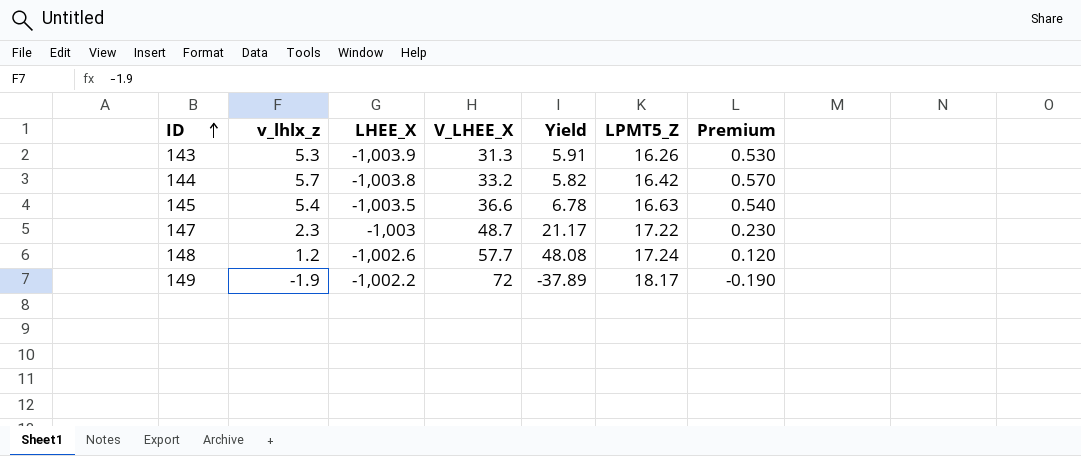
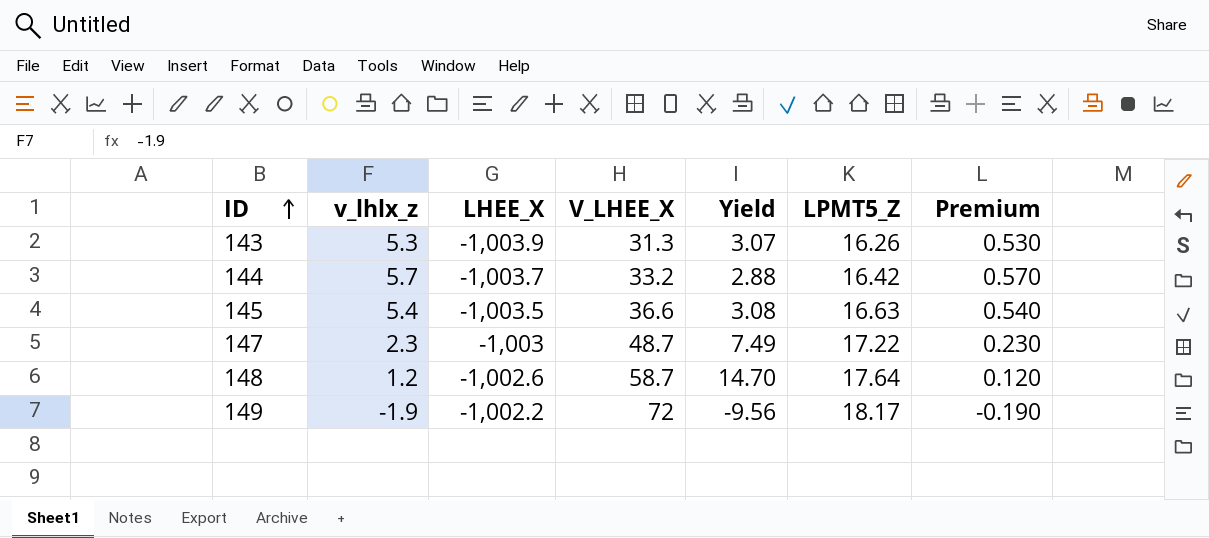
column Yield | formula: [V_LHEE_X] / [v_lhlx_z] -> [LPMT5_Z] / [v_lhlx_z]
144 | LHEE_X: -1,003.8 -> -1,003.7
148 | V_LHEE_X: 57.7 -> 58.7
148 | LPMT5_Z: 17.24 -> 17.64

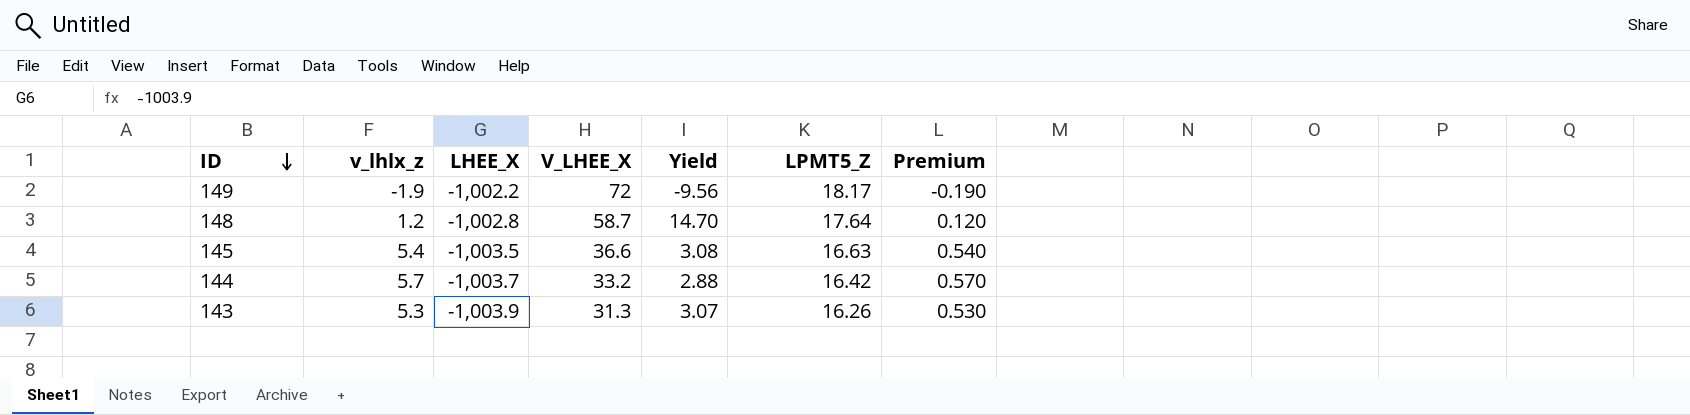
row order: ID ascending -> ID descending
row 147: 2.3 | -1,003 | 48.7 | 7.49 | 17.22 | 0.230 -> none
148 | LHEE_X: -1,002.6 -> -1,002.8

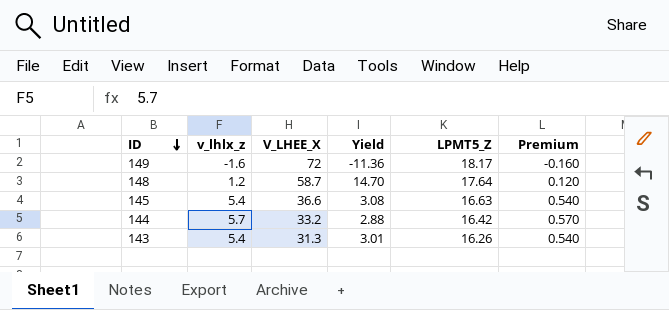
column LHEE_X | position: 3 -> none
149 | v_lhlx_z: -1.9 -> -1.6
149 | Yield: -9.56 -> -11.36
149 | Premium: -0.190 -> -0.160
143 | v_lhlx_z: 5.3 -> 5.4
143 | Yield: 3.07 -> 3.01
143 | Premium: 0.530 -> 0.540

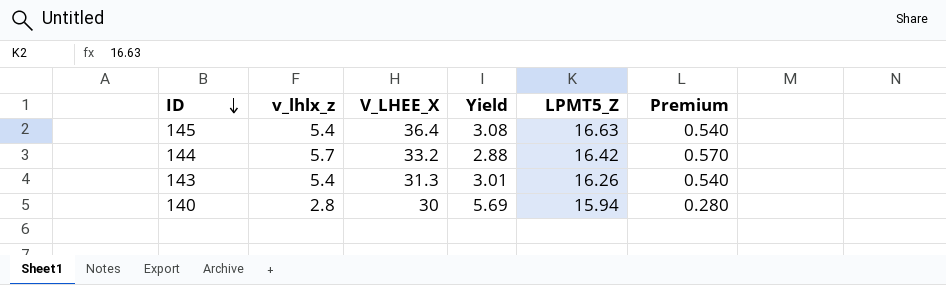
row 149: -1.6 | 72 | -11.36 | 18.17 | -0.160 -> none
row 148: 1.2 | 58.7 | 14.70 | 17.64 | 0.120 -> none
145 | V_LHEE_X: 36.6 -> 36.4
row 140: none -> 2.8 | 30 | 5.69 | 15.94 | 0.280

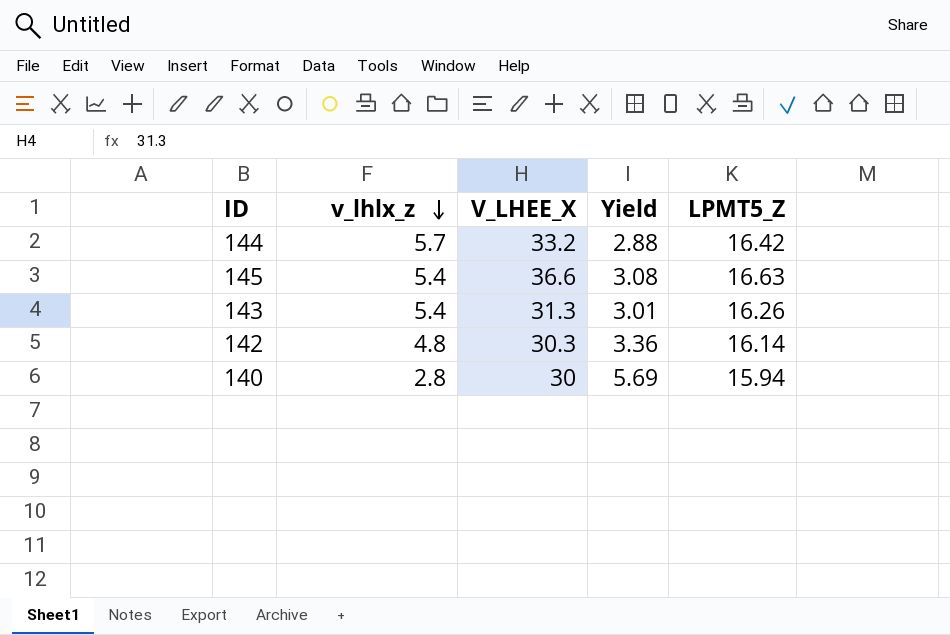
row order: ID descending -> v_lhlx_z descending
column Premium | formula: [v_lhlx_z] * 0.1 -> none
145 | V_LHEE_X: 36.4 -> 36.6
row 142: none -> 4.8 | 30.3 | 3.36 | 16.14

